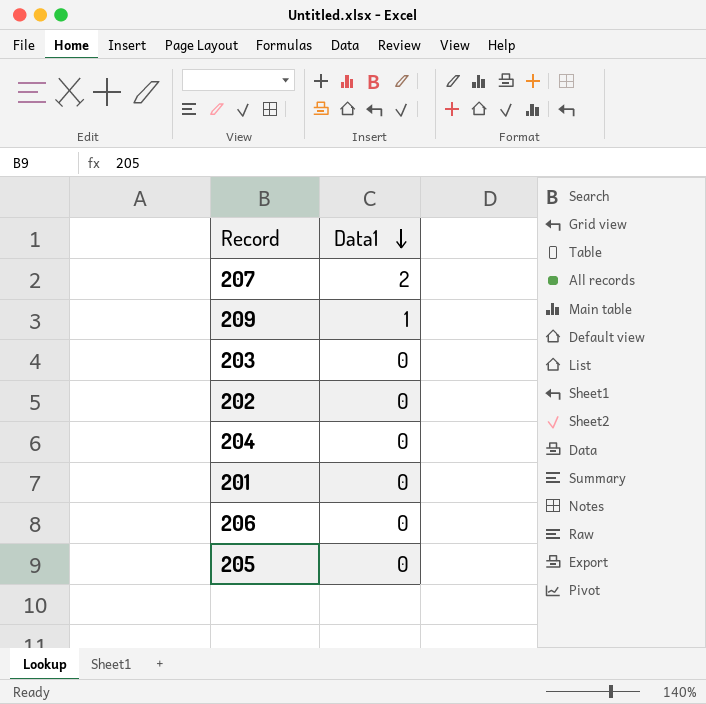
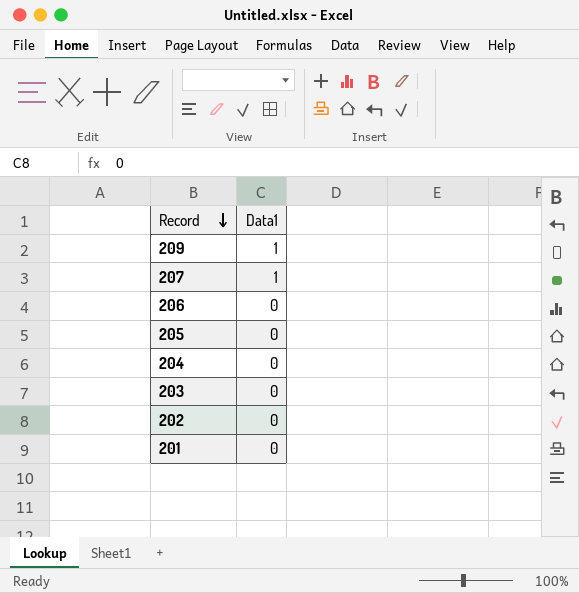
row order: Data1 descending -> Record descending
207 | Data1: 2 -> 1

